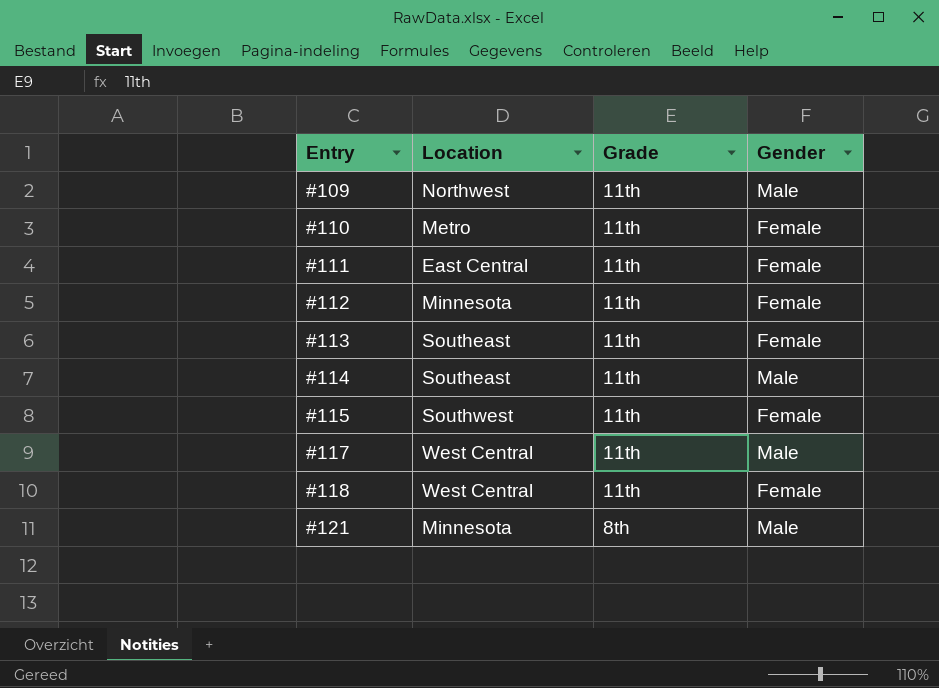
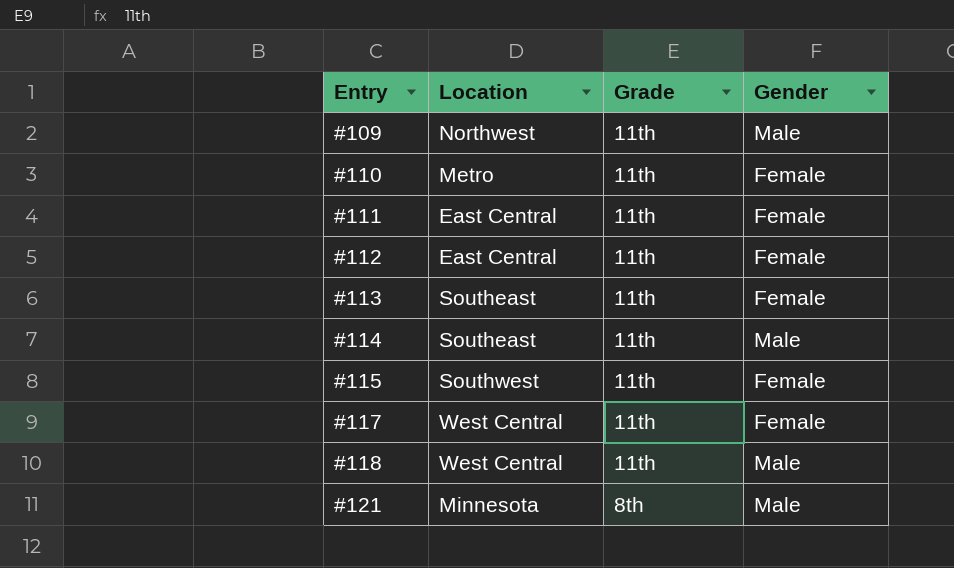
#112 | Location: Minnesota -> East Central
#117 | Gender: Male -> Female
#118 | Gender: Female -> Male

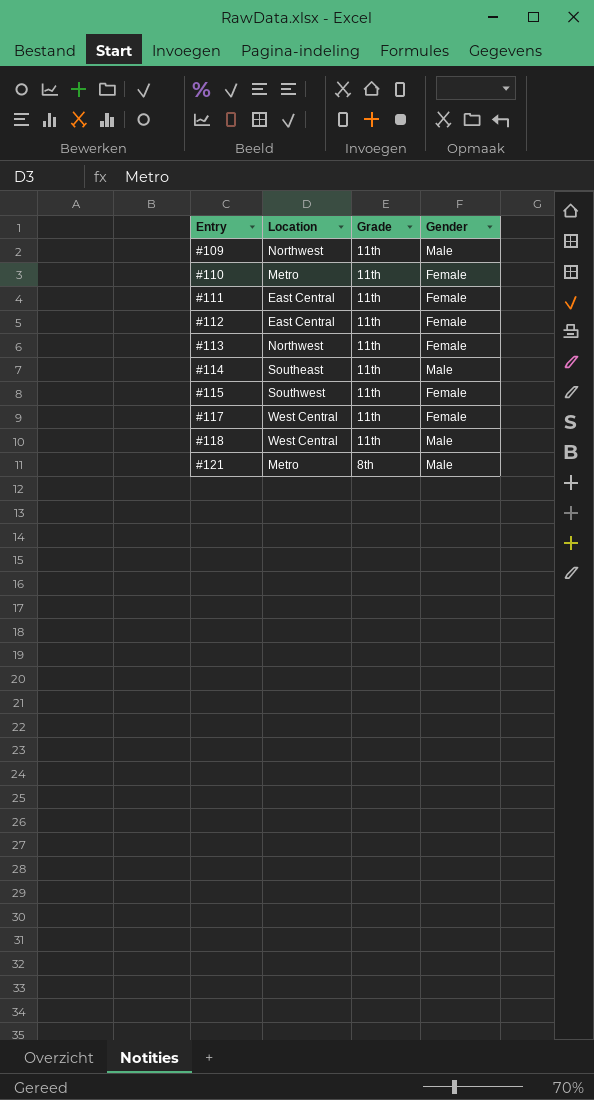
#113 | Location: Southeast -> Northwest
#121 | Location: Minnesota -> Metro

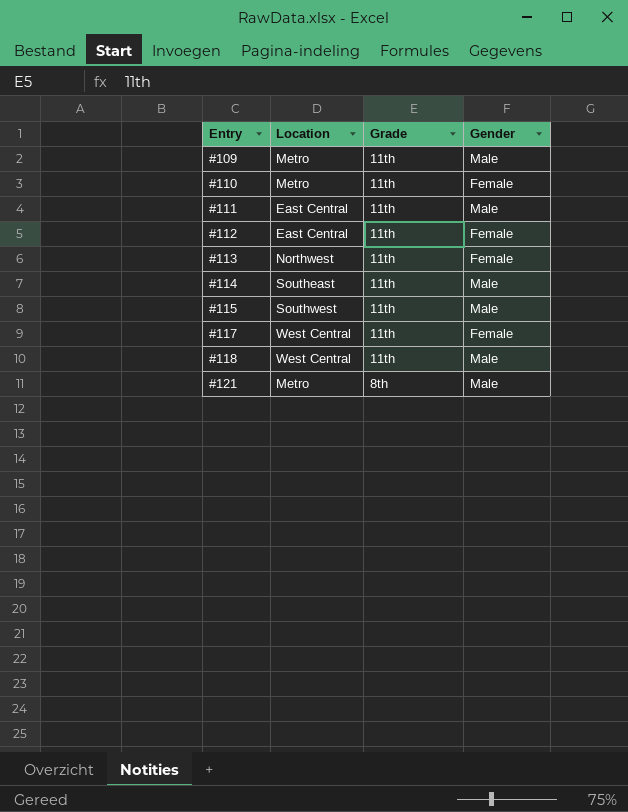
#109 | Location: Northwest -> Metro
#111 | Gender: Female -> Male
#115 | Gender: Female -> Male

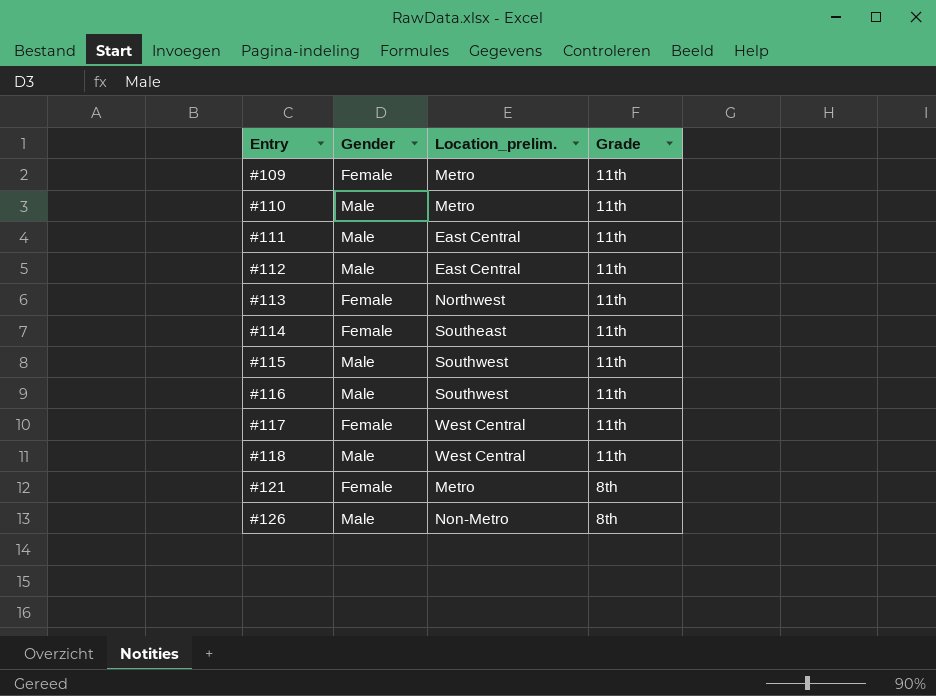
column Gender | position: 4 -> 2
column name: Location -> Location_prelim.
#109 | Gender: Male -> Female
#110 | Gender: Female -> Male
#112 | Gender: Female -> Male
#114 | Gender: Male -> Female
row #116: none -> Male | Southwest | 11th
#121 | Gender: Male -> Female
row #126: none -> Male | Non-Metro | 8th

